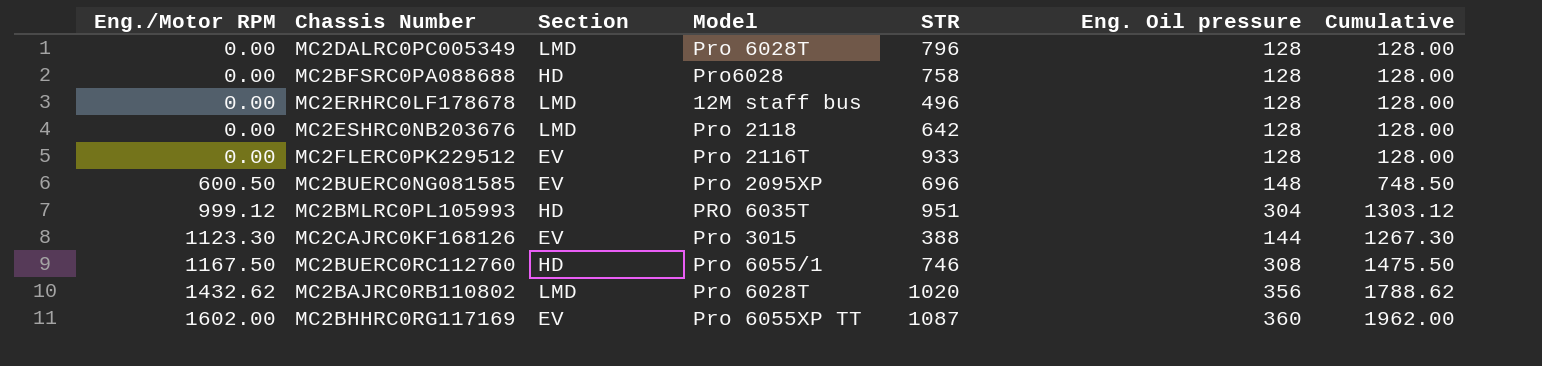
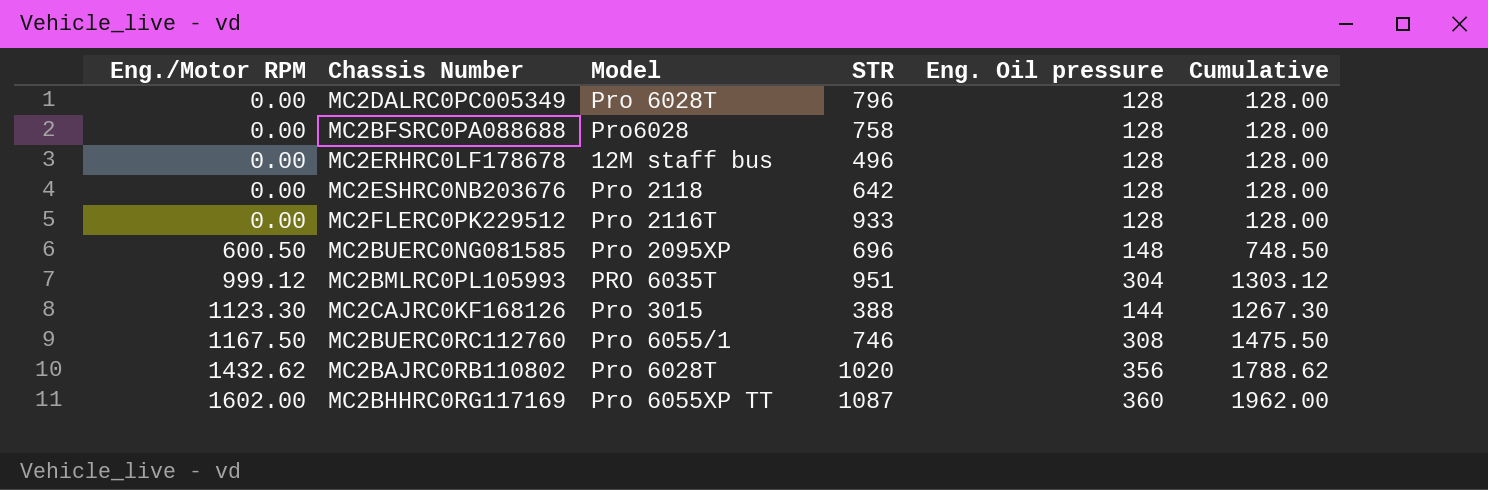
column Section | position: 3 -> none

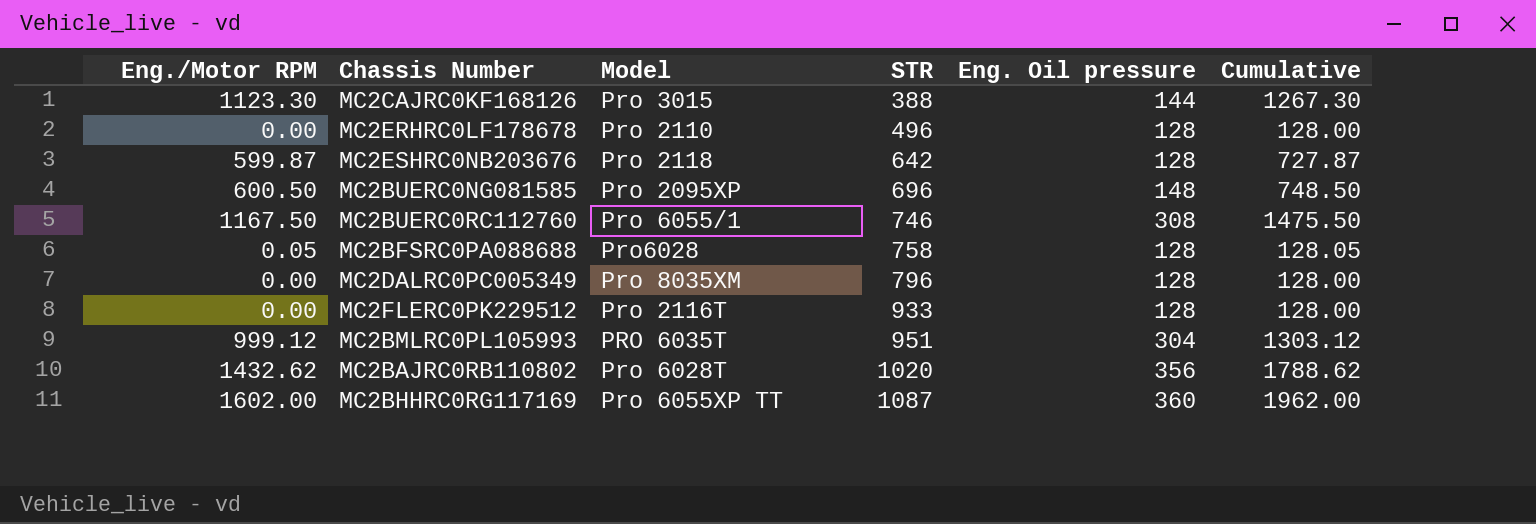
row order: Eng./Motor RPM ascending -> STR ascending
MC2ERHRC0LF178678 | Model: 12M staff bus -> Pro 2110
MC2ESHRC0NB203676 | Eng./Motor RPM: 0.00 -> 599.87
MC2ESHRC0NB203676 | Cumulative: 128.00 -> 727.87
MC2BFSRC0PA088688 | Eng./Motor RPM: 0.00 -> 0.05
MC2BFSRC0PA088688 | Cumulative: 128.00 -> 128.05
MC2DALRC0PC005349 | Model: Pro 6028T -> Pro 8035XM

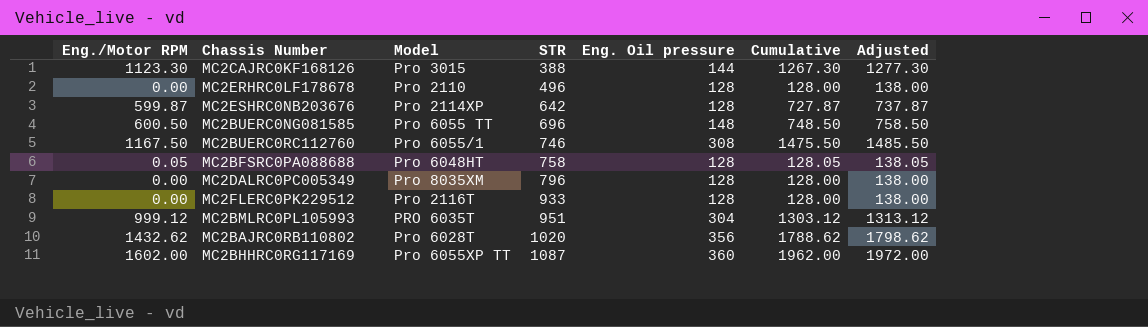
column Adjusted | formula: none -> [Cumulative] + 10
MC2ESHRC0NB203676 | Model: Pro 2118 -> Pro 2114XP
MC2BUERC0NG081585 | Model: Pro 2095XP -> Pro 6055 TT
MC2BFSRC0PA088688 | Model: Pro6028 -> Pro 6048HT

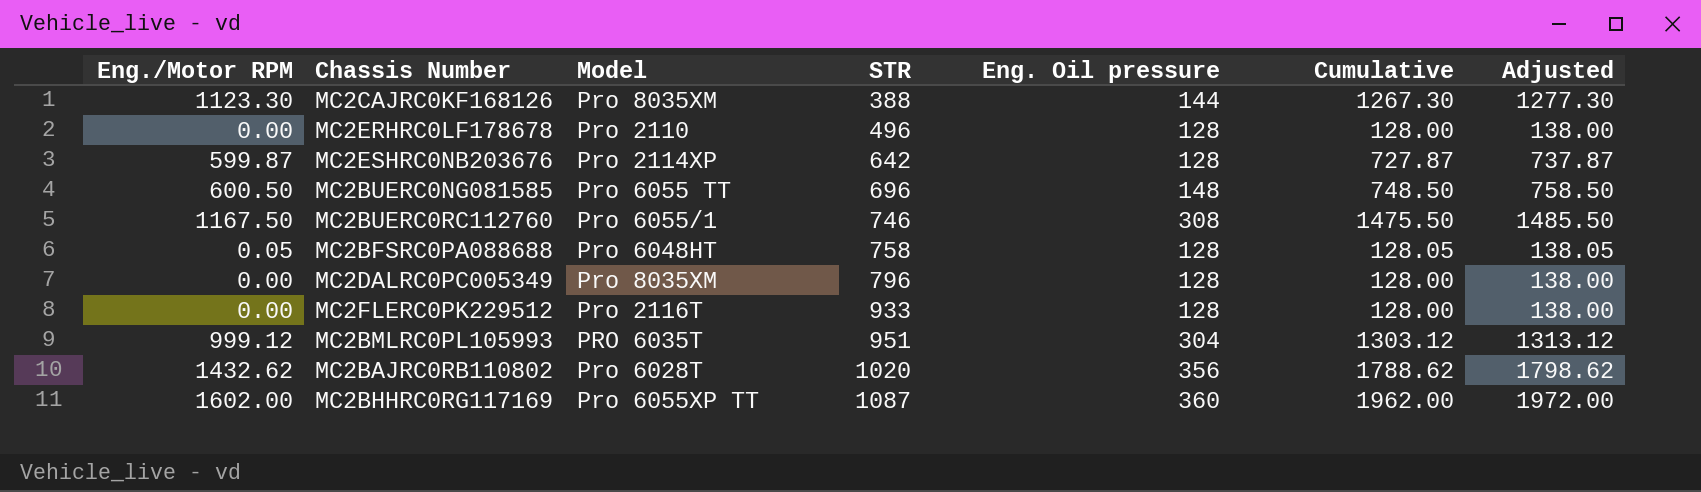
MC2CAJRC0KF168126 | Model: Pro 3015 -> Pro 8035XM

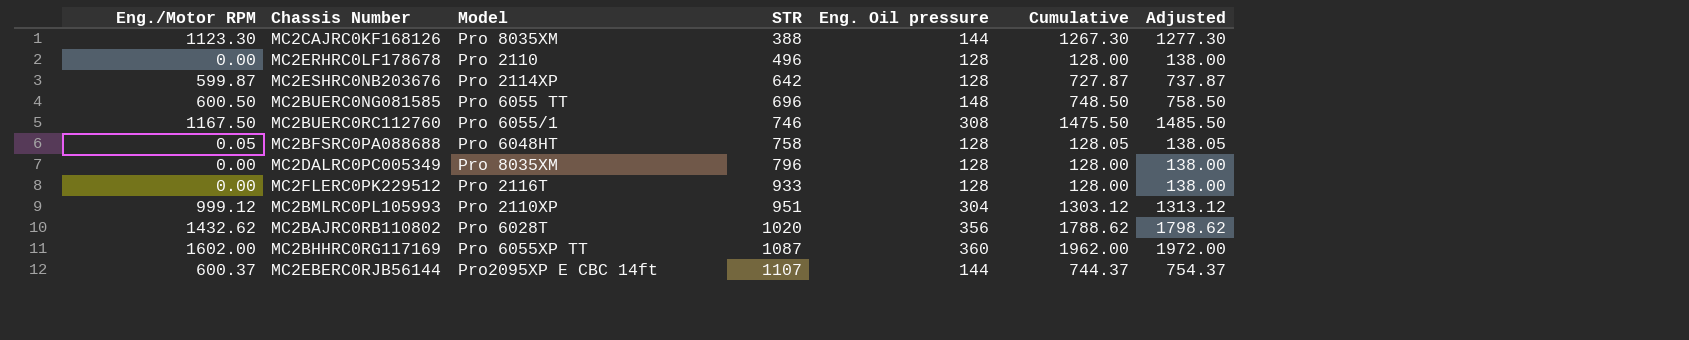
MC2BMLRC0PL105993 | Model: PRO 6035T -> Pro 2110XP
row MC2EBERC0RJB56144: none -> 600.37 | Pro2095XP E CBC 14ft | 1107 | 144 | 744.37 | 754.37

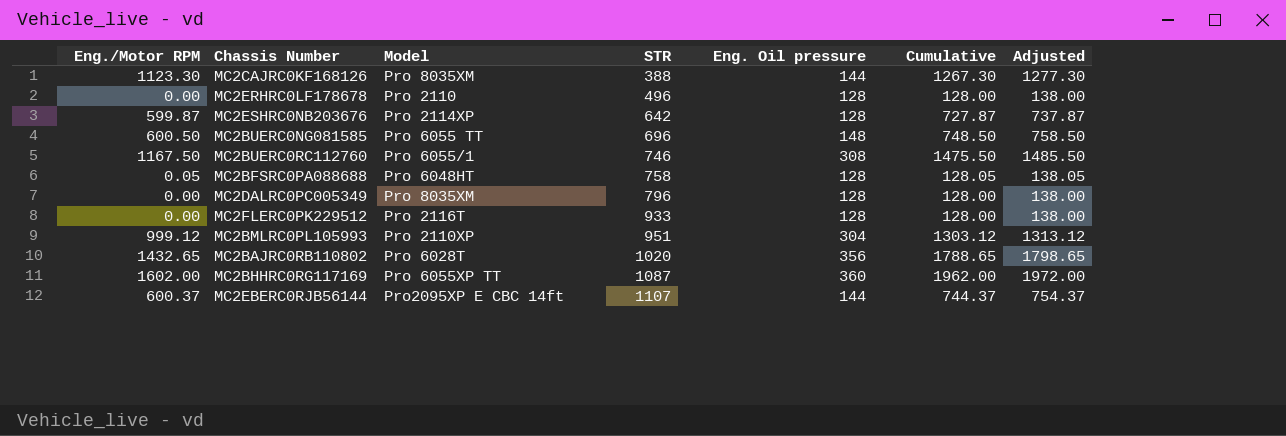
MC2BAJRC0RB110802 | Eng./Motor RPM: 1432.62 -> 1432.65
MC2BAJRC0RB110802 | Cumulative: 1788.62 -> 1788.65
MC2BAJRC0RB110802 | Adjusted: 1798.62 -> 1798.65

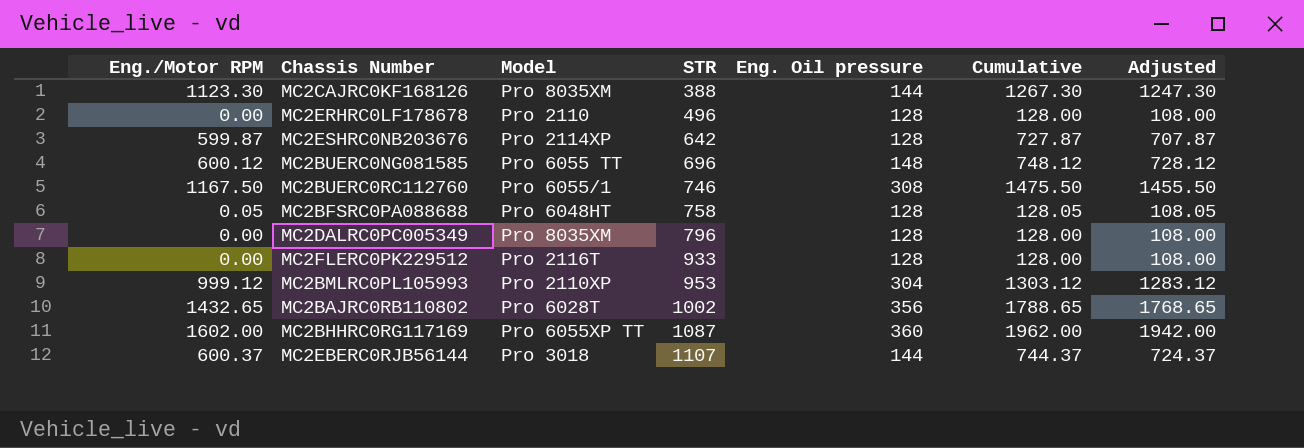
column Adjusted | formula: [Cumulative] + 10 -> [Cumulative] - 20
MC2BUERC0NG081585 | Eng./Motor RPM: 600.50 -> 600.12
MC2BUERC0NG081585 | Cumulative: 748.50 -> 748.12
MC2BMLRC0PL105993 | STR: 951 -> 953
MC2BAJRC0RB110802 | STR: 1020 -> 1002
MC2EBERC0RJB56144 | Model: Pro2095XP E CBC 14ft -> Pro 3018

